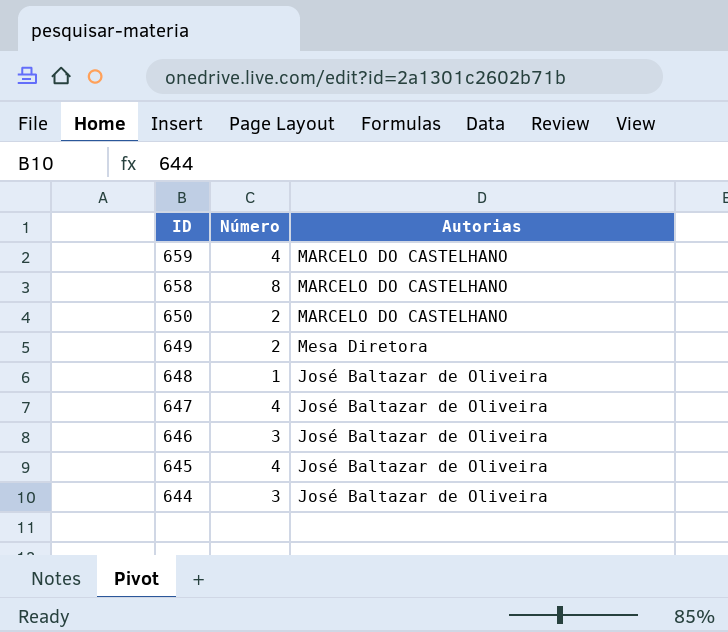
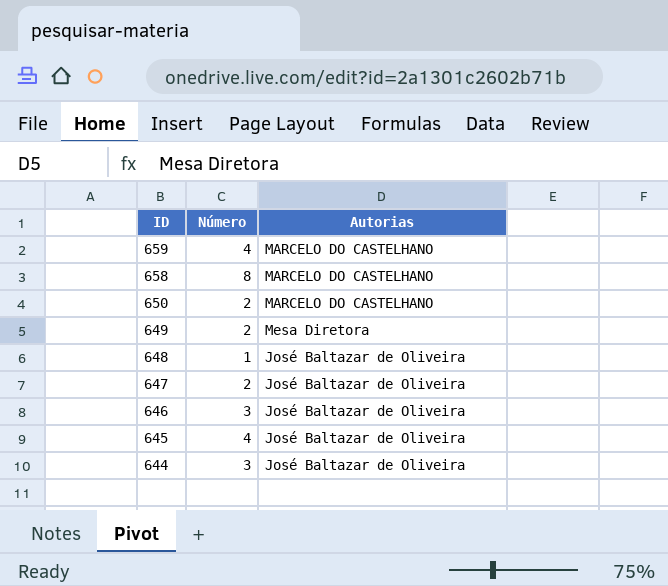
647 | Número: 4 -> 2

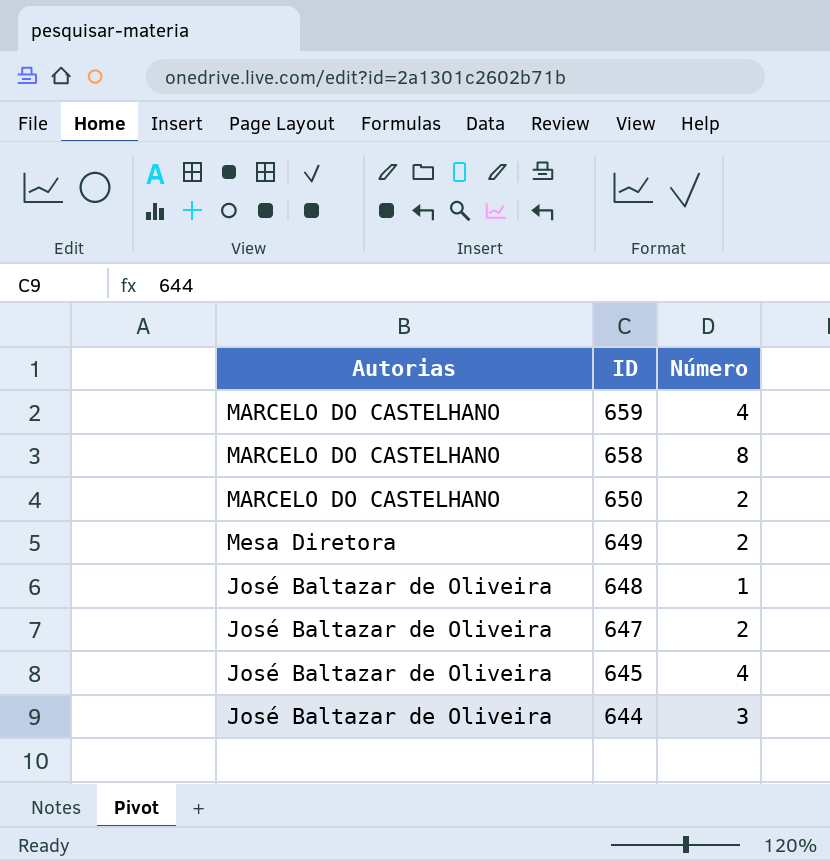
column Autorias | position: 3 -> 1
row 646: 3 | José Baltazar de Oliveira -> none

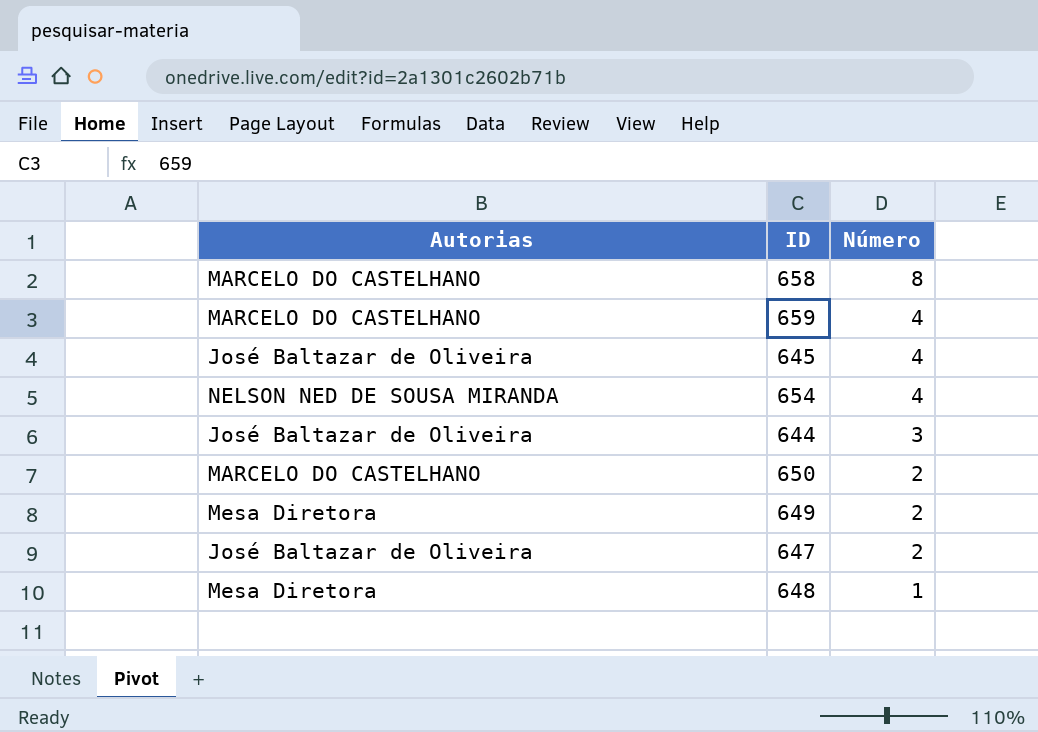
row order: ID descending -> Número descending
row 654: none -> NELSON NED DE SOUSA MIRANDA | 4
648 | Autorias: José Baltazar de Oliveira -> Mesa Diretora

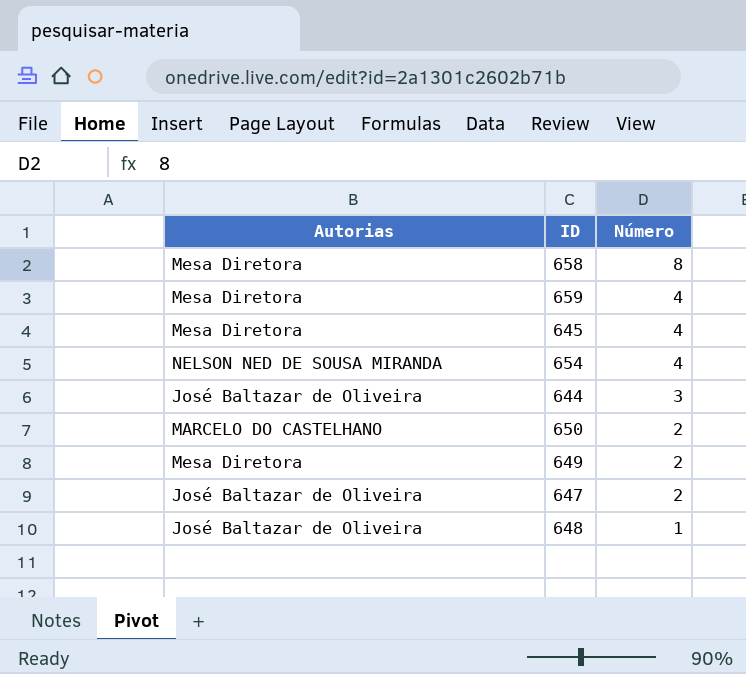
658 | Autorias: MARCELO DO CASTELHANO -> Mesa Diretora
659 | Autorias: MARCELO DO CASTELHANO -> Mesa Diretora
645 | Autorias: José Baltazar de Oliveira -> Mesa Diretora
648 | Autorias: Mesa Diretora -> José Baltazar de Oliveira

